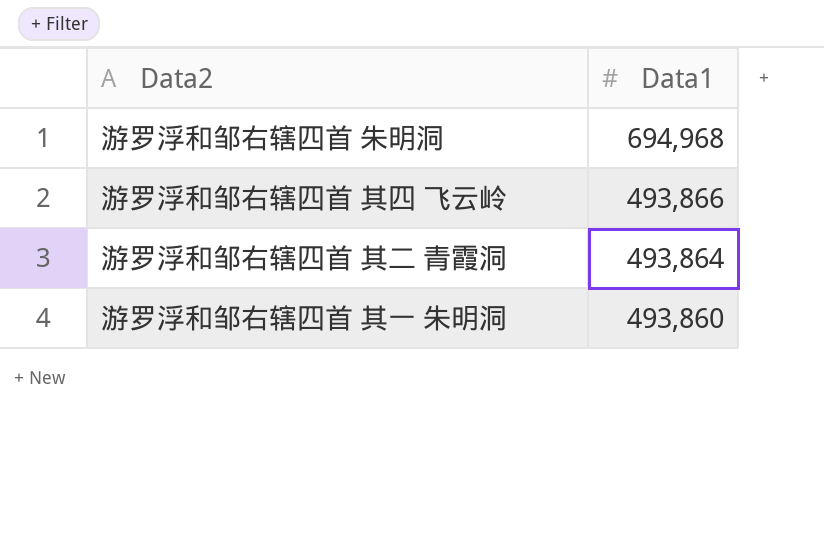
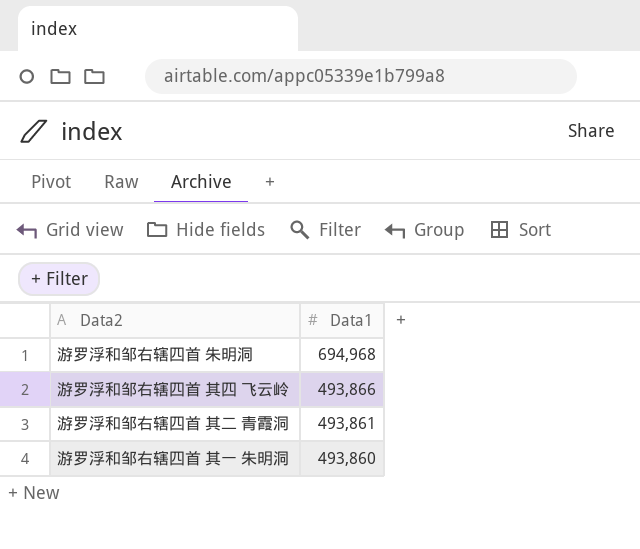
游罗浮和邹右辖四首 其二 青霞洞 | Data1: 493,864 -> 493,861

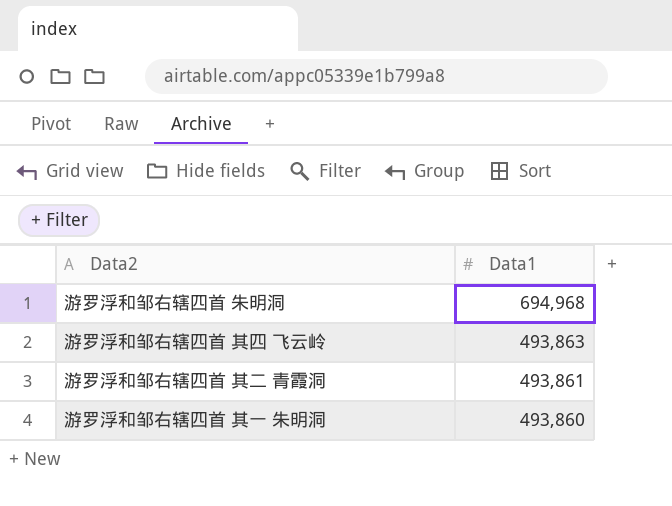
游罗浮和邹右辖四首 其四 飞云岭 | Data1: 493,866 -> 493,863

